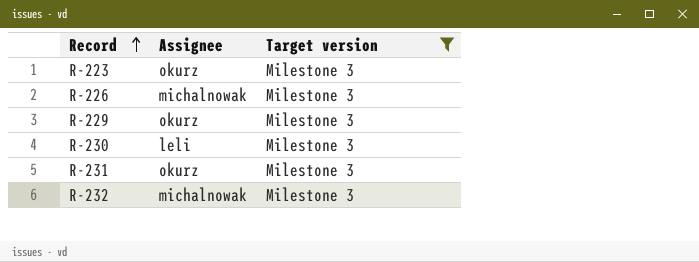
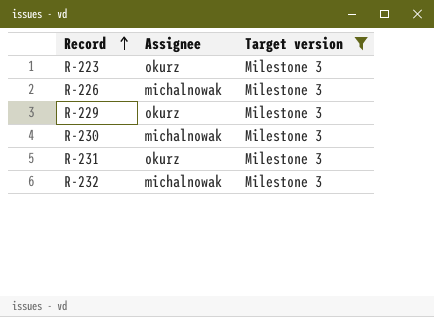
R-230 | Assignee: leli -> michalnowak

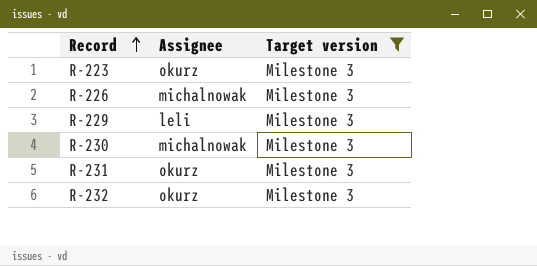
R-229 | Assignee: okurz -> leli
R-232 | Assignee: michalnowak -> okurz

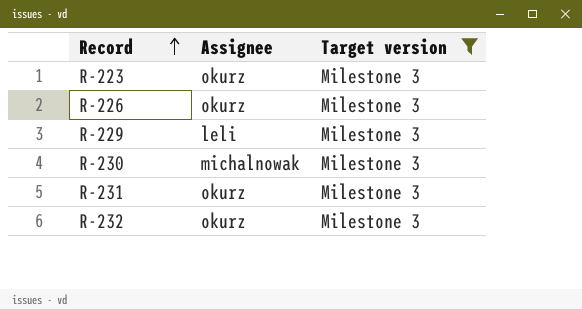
R-226 | Assignee: michalnowak -> okurz

